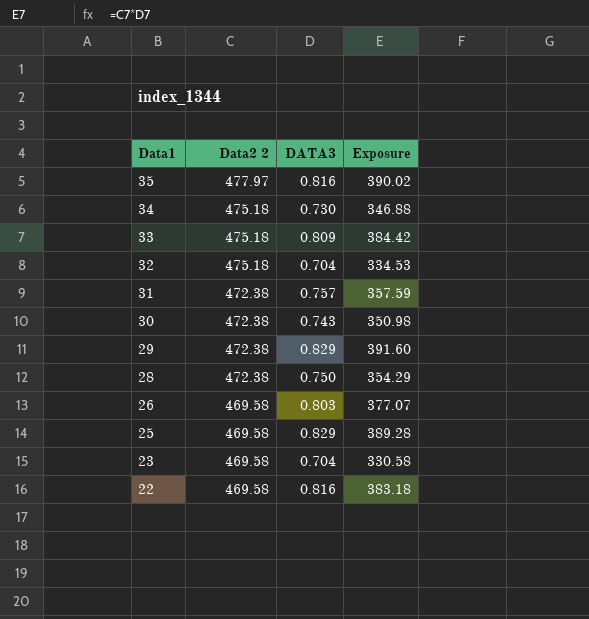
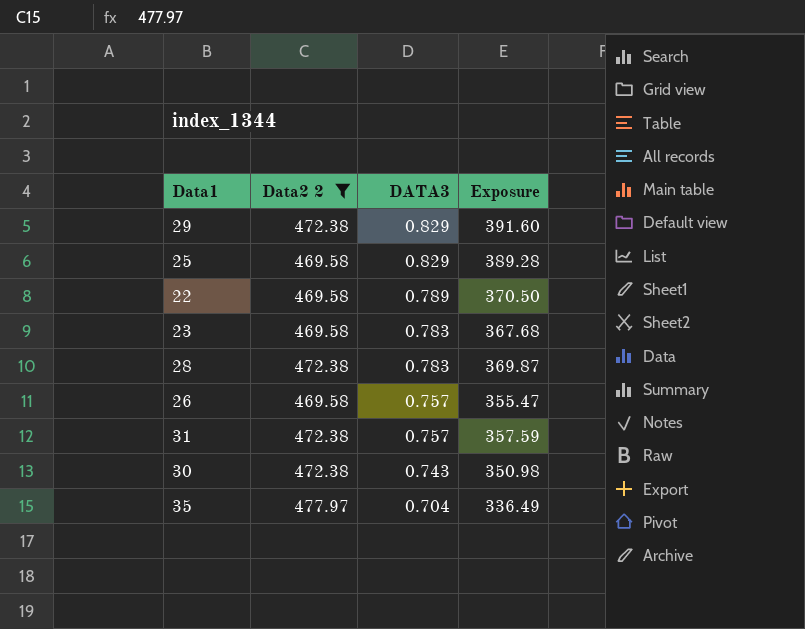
filter: none -> Data2 2 != 475.18
row order: Data1 descending -> DATA3 descending
22 | DATA3: 0.816 -> 0.789
22 | Exposure: 383.18 -> 370.50
23 | DATA3: 0.704 -> 0.783
23 | Exposure: 330.58 -> 367.68
28 | DATA3: 0.750 -> 0.783
28 | Exposure: 354.29 -> 369.87
26 | DATA3: 0.803 -> 0.757
26 | Exposure: 377.07 -> 355.47
35 | DATA3: 0.816 -> 0.704
35 | Exposure: 390.02 -> 336.49

